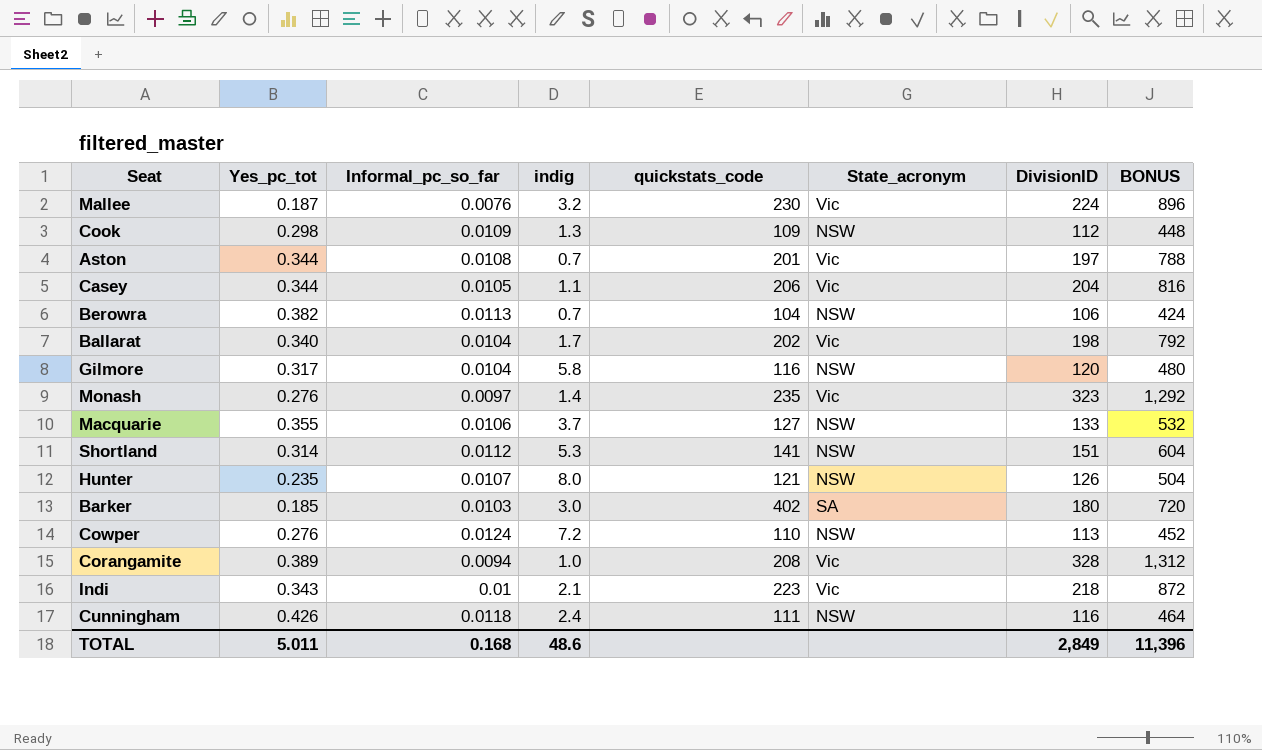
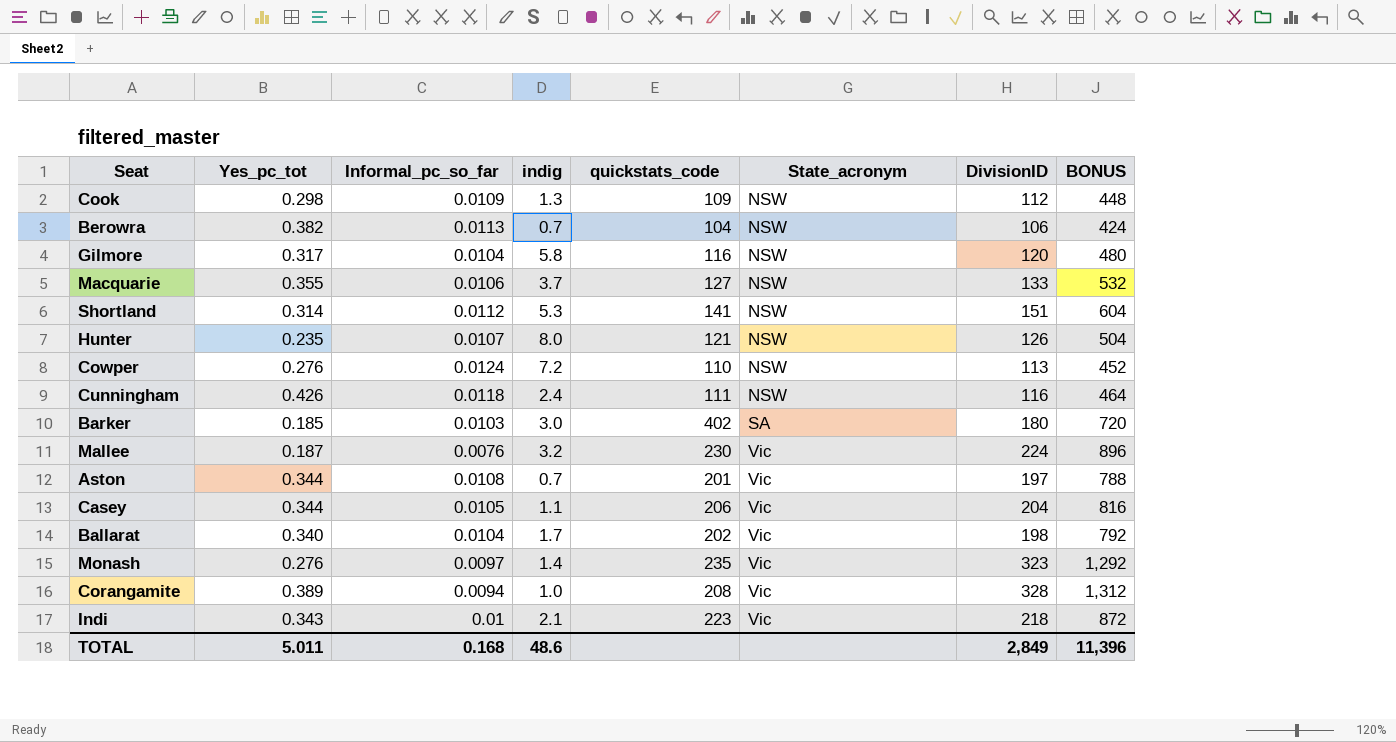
row order: none -> State_acronym ascending

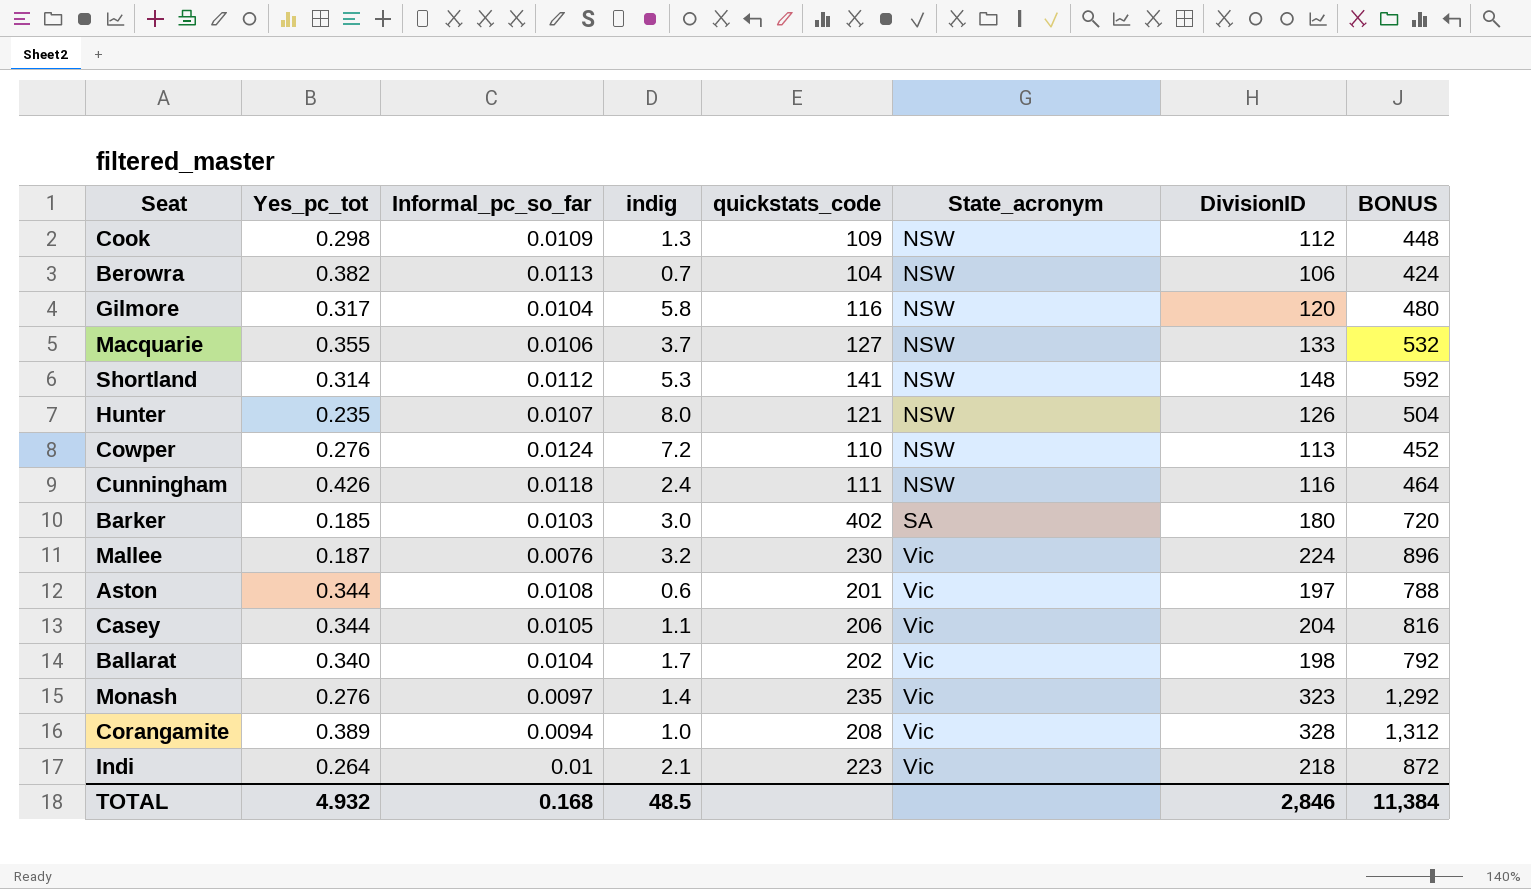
Shortland | DivisionID: 151 -> 148
Shortland | BONUS: 604 -> 592
Aston | indig: 0.7 -> 0.6
Indi | Yes_pc_tot: 0.343 -> 0.264
TOTAL | Yes_pc_tot: 5.011 -> 4.932
TOTAL | indig: 48.6 -> 48.5
TOTAL | DivisionID: 2,849 -> 2,846
TOTAL | BONUS: 11,396 -> 11,384

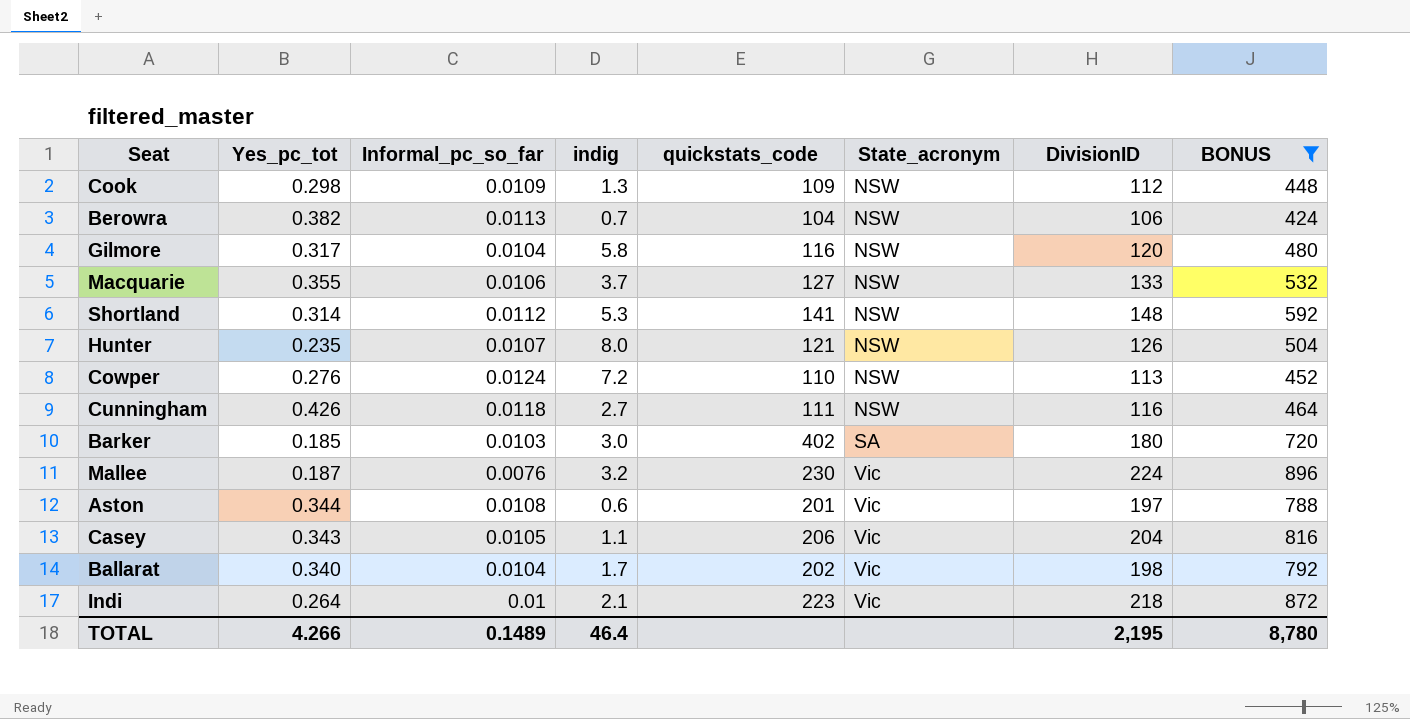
filter: none -> BONUS <= 896
Cunningham | indig: 2.4 -> 2.7
Casey | Yes_pc_tot: 0.344 -> 0.343
TOTAL | Yes_pc_tot: 4.932 -> 4.266
TOTAL | Informal_pc_so_far: 0.168 -> 0.1489
TOTAL | indig: 48.5 -> 46.4
TOTAL | DivisionID: 2,846 -> 2,195
TOTAL | BONUS: 11,384 -> 8,780

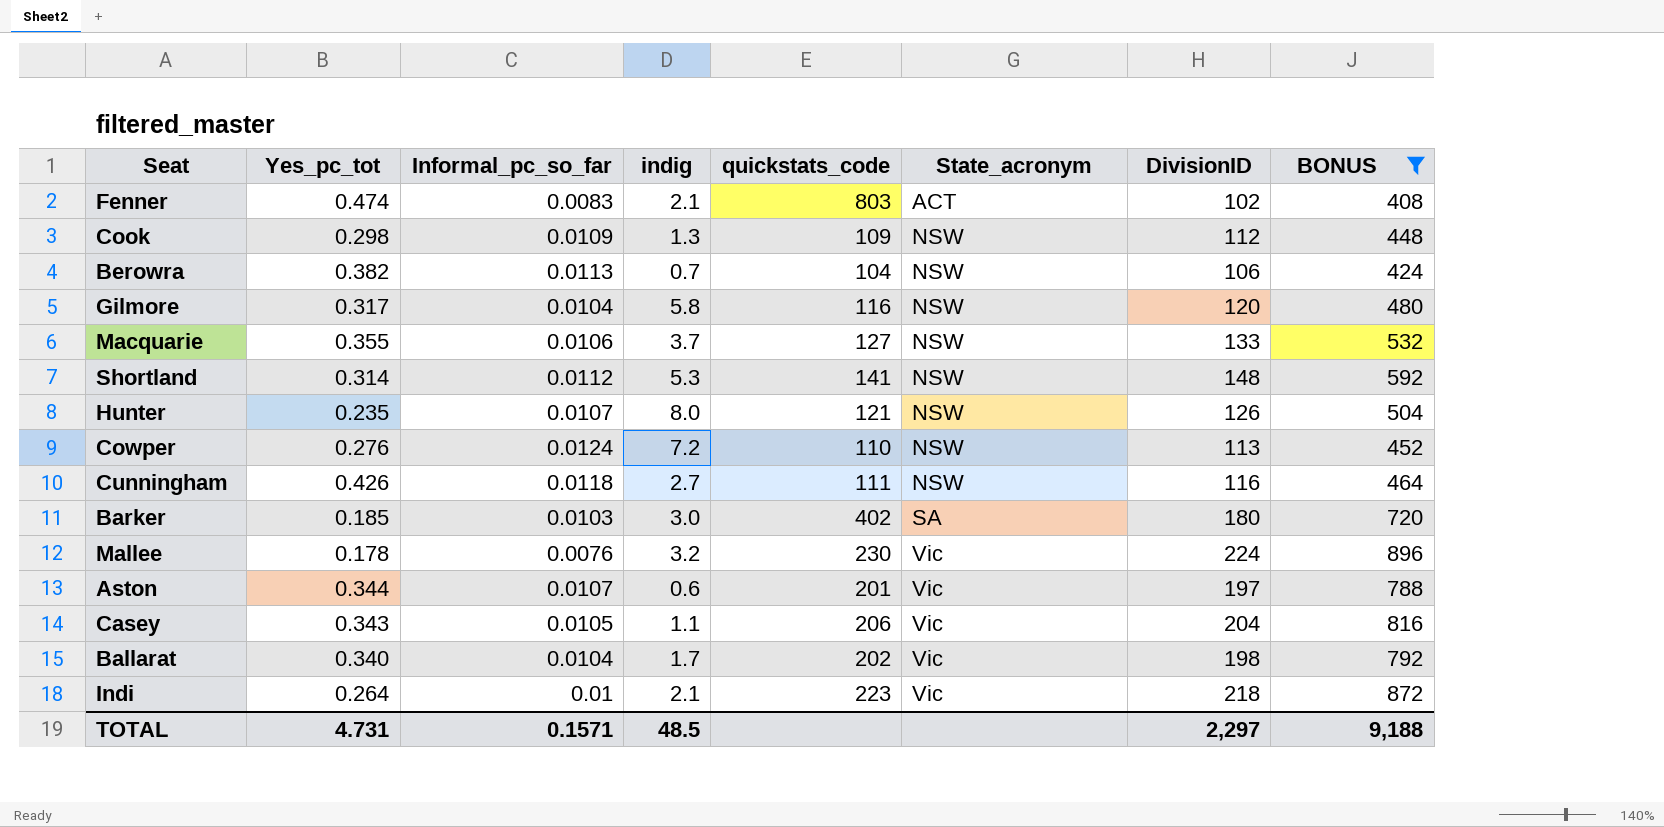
row Fenner: none -> 0.474 | 0.0083 | 2.1 | 803 | ACT | 102 | 408
Mallee | Yes_pc_tot: 0.187 -> 0.178
Aston | Informal_pc_so_far: 0.0108 -> 0.0107
TOTAL | Yes_pc_tot: 4.266 -> 4.731
TOTAL | Informal_pc_so_far: 0.1489 -> 0.1571
TOTAL | indig: 46.4 -> 48.5
TOTAL | DivisionID: 2,195 -> 2,297
TOTAL | BONUS: 8,780 -> 9,188

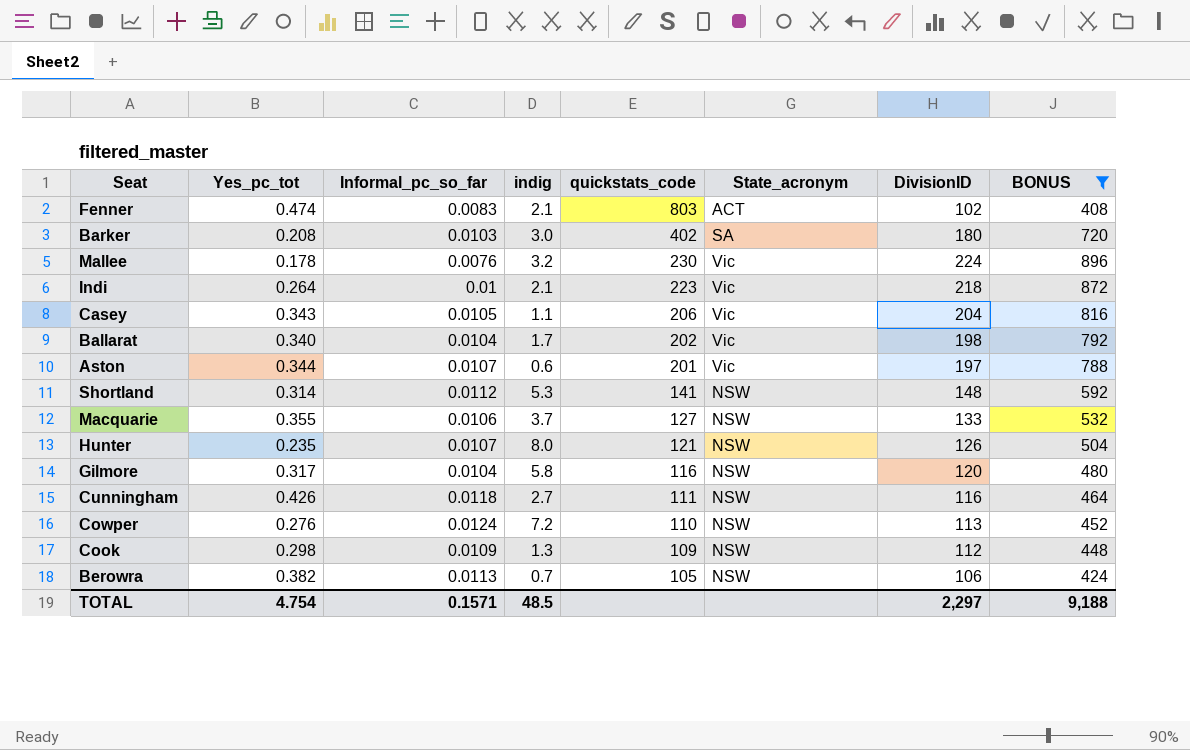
row order: State_acronym ascending -> quickstats_code descending
Barker | Yes_pc_tot: 0.185 -> 0.208
Berowra | quickstats_code: 104 -> 105
TOTAL | Yes_pc_tot: 4.731 -> 4.754

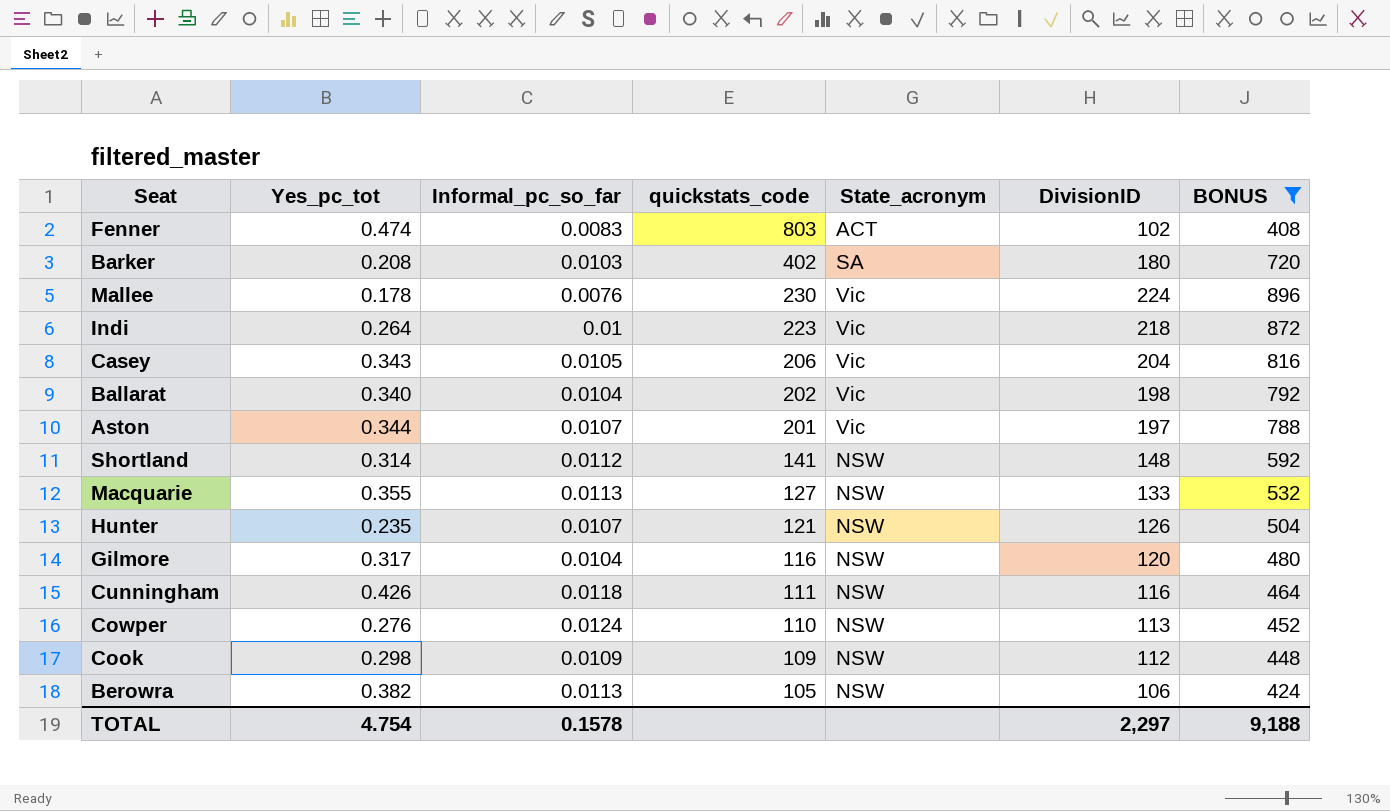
column indig | position: 4 -> none
Macquarie | Informal_pc_so_far: 0.0106 -> 0.0113
TOTAL | Informal_pc_so_far: 0.1571 -> 0.1578

